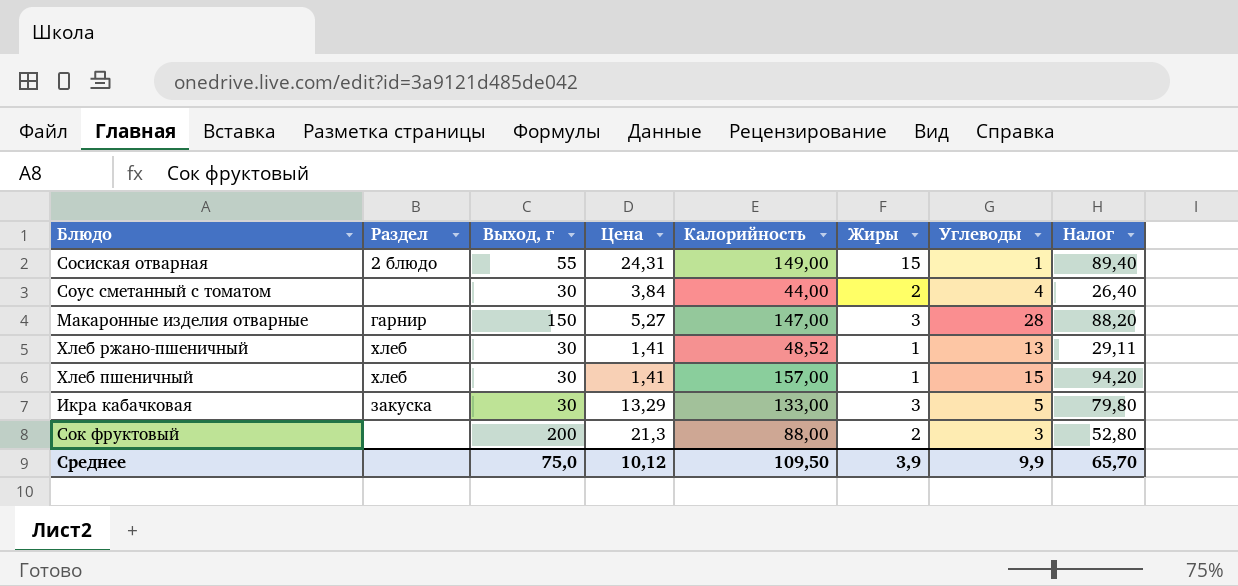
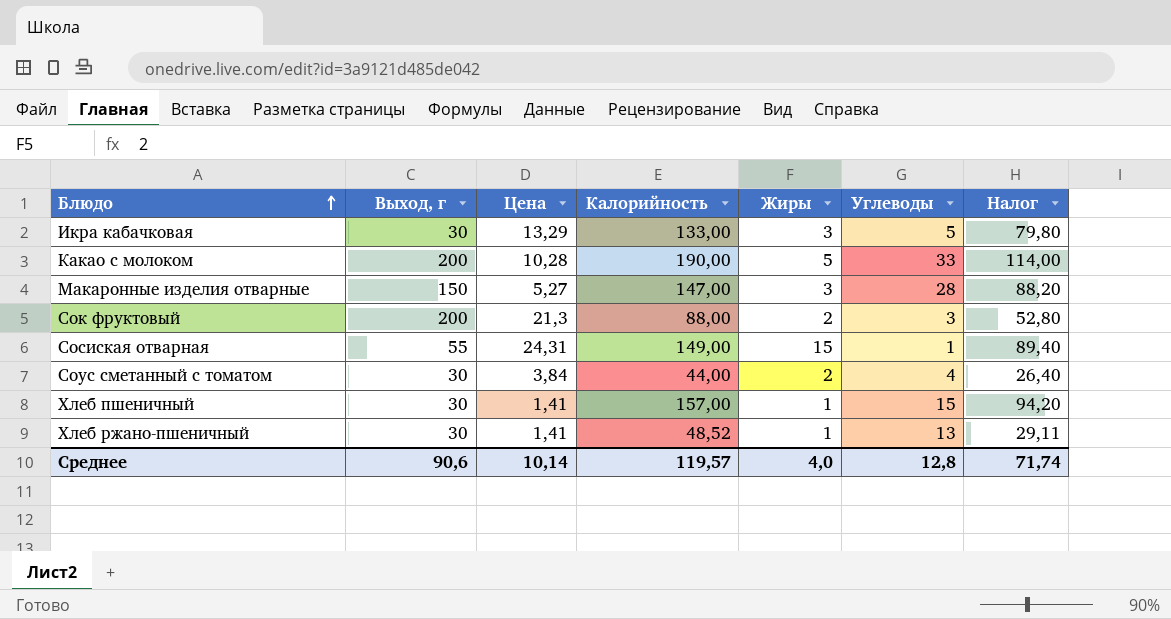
row order: none -> Блюдо ascending
column Раздел | position: 2 -> none
row Какао с молоком: none -> 200 | 10,28 | 190,00 | 5 | 33 | 114,00
Среднее | Выход, г: 75,0 -> 90,6
Среднее | Цена: 10,12 -> 10,14
Среднее | Калорийность: 109,50 -> 119,57
Среднее | Жиры: 3,9 -> 4,0
Среднее | Углеводы: 9,9 -> 12,8
Среднее | Налог: 65,70 -> 71,74

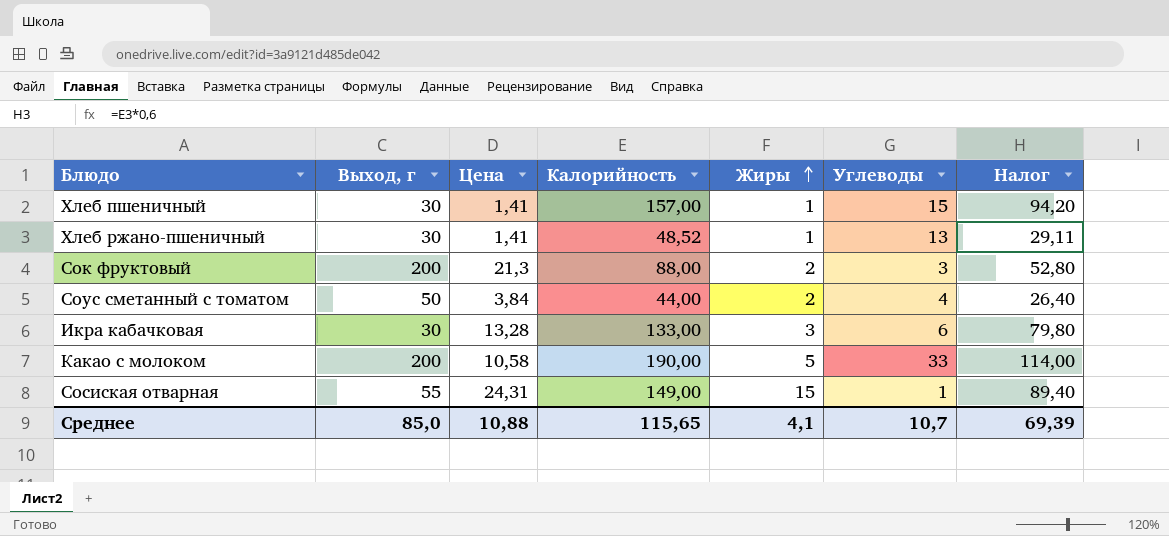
row order: Блюдо ascending -> Жиры ascending
row Макаронные изделия отварные: 150 | 5,27 | 147,00 | 3 | 28 | 88,20 -> none
Соус сметанный с томатом | Выход, г: 30 -> 50
Икра кабачковая | Цена: 13,29 -> 13,28
Икра кабачковая | Углеводы: 5 -> 6
Какао с молоком | Цена: 10,28 -> 10,58
Среднее | Выход, г: 90,6 -> 85,0
Среднее | Цена: 10,14 -> 10,88
Среднее | Калорийность: 119,57 -> 115,65
Среднее | Жиры: 4,0 -> 4,1
Среднее | Углеводы: 12,8 -> 10,7
Среднее | Налог: 71,74 -> 69,39

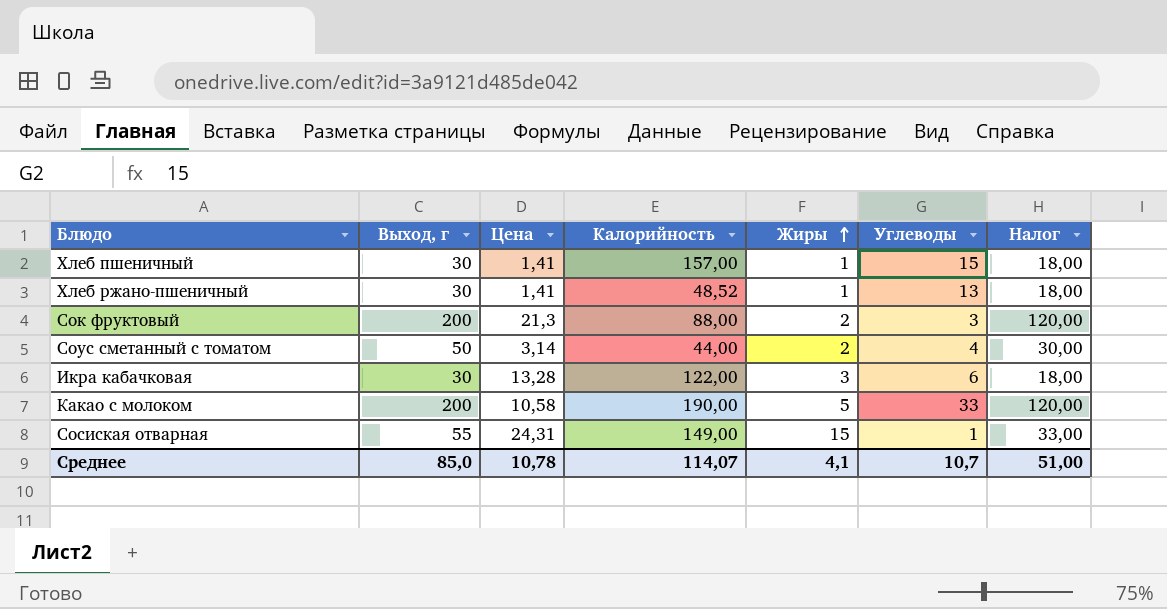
column Налог | formula: [Калорийность] * 0,6 -> [Выход, г] * 0,6
Соус сметанный с томатом | Цена: 3,84 -> 3,14
Икра кабачковая | Калорийность: 133,00 -> 122,00
Среднее | Цена: 10,88 -> 10,78
Среднее | Калорийность: 115,65 -> 114,07
Среднее | Налог: 69,39 -> 51,00

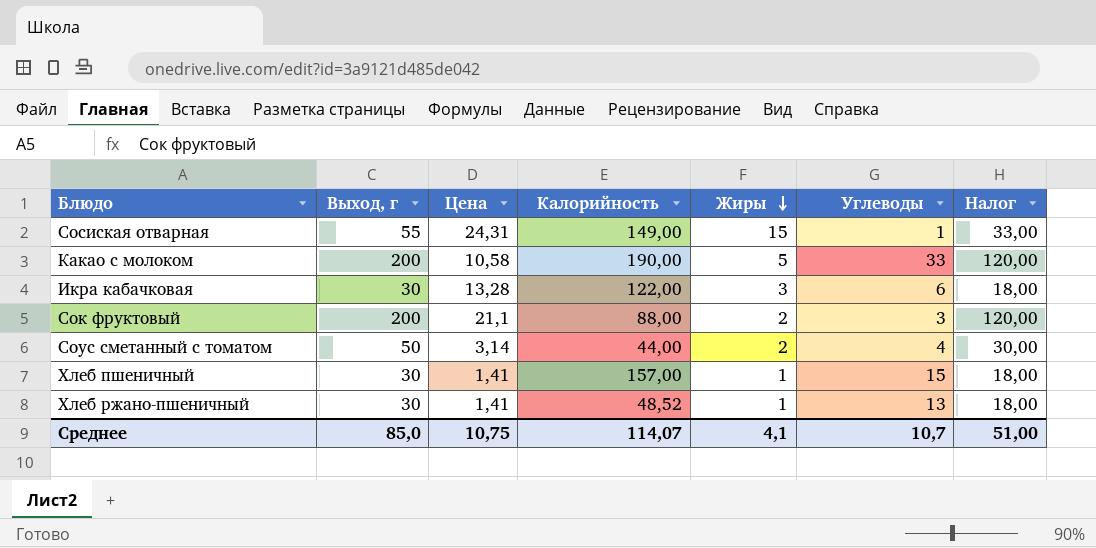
row order: Жиры ascending -> Жиры descending
Сок фруктовый | Цена: 21,3 -> 21,1
Среднее | Цена: 10,78 -> 10,75

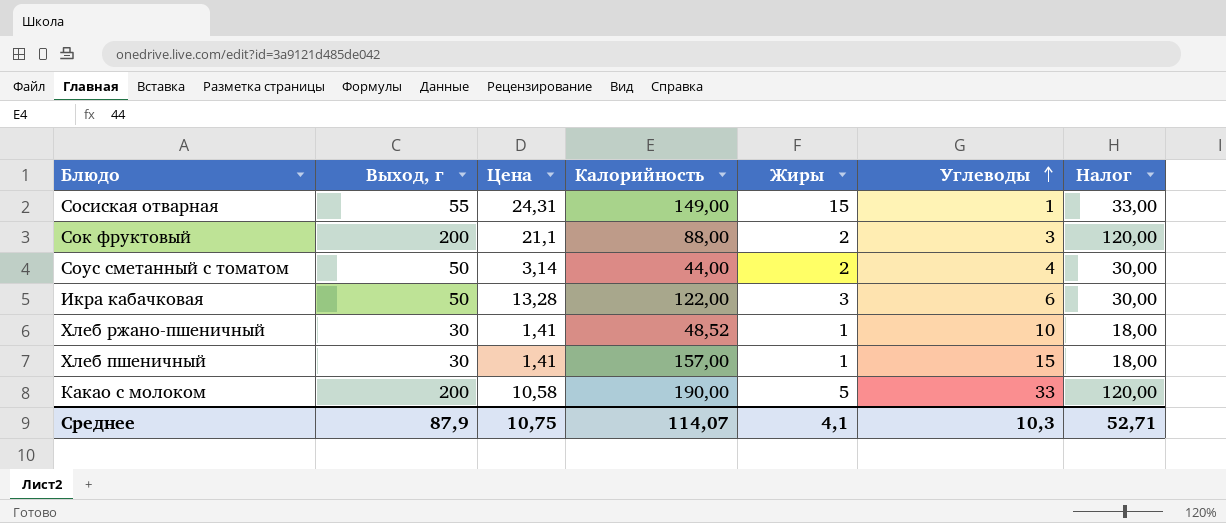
row order: Жиры descending -> Углеводы ascending
Икра кабачковая | Выход, г: 30 -> 50
Икра кабачковая | Налог: 18,00 -> 30,00
Хлеб ржано-пшеничный | Углеводы: 13 -> 10
Среднее | Выход, г: 85,0 -> 87,9
Среднее | Углеводы: 10,7 -> 10,3
Среднее | Налог: 51,00 -> 52,71

